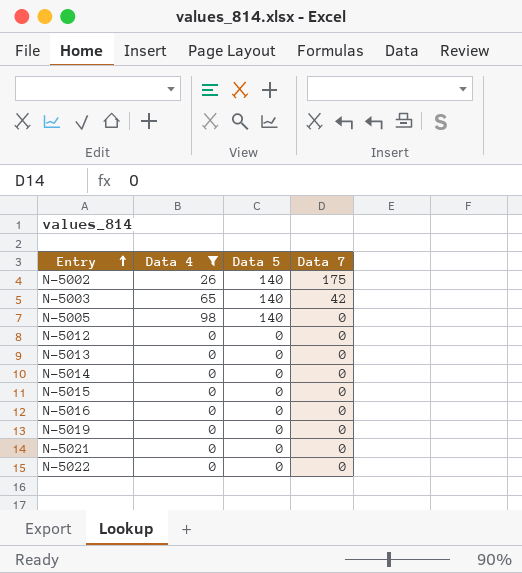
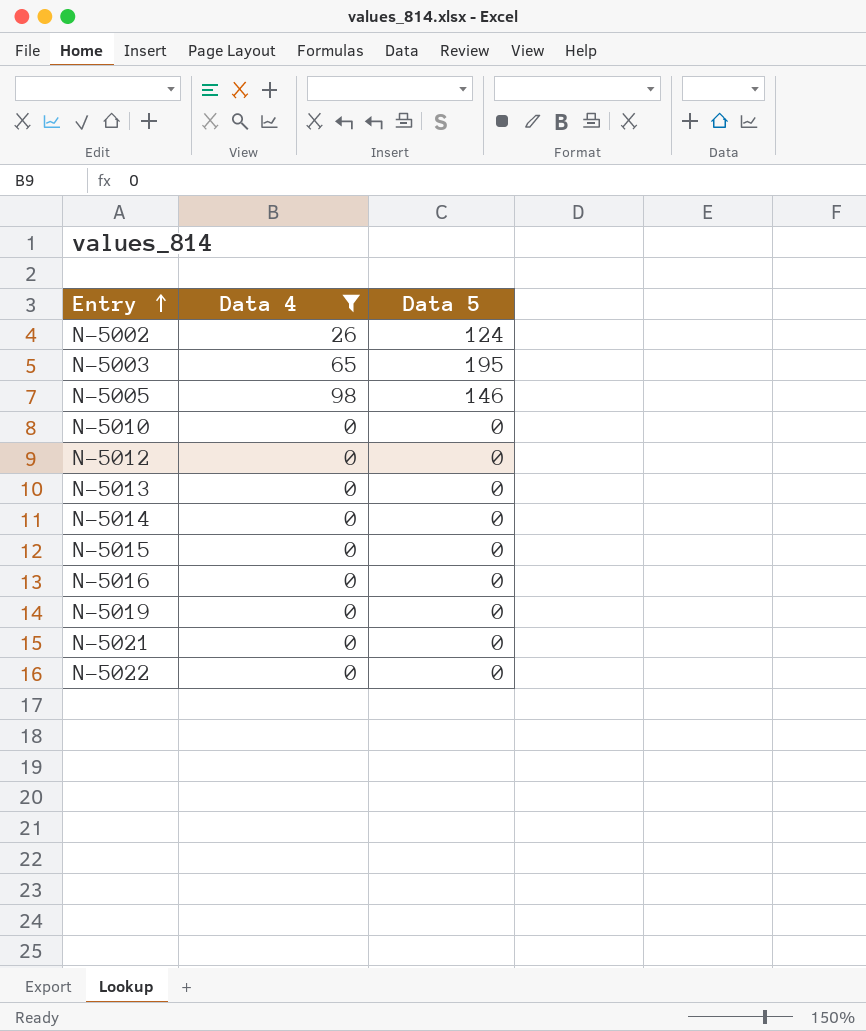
column Data 7 | position: 4 -> none
N-5002 | Data 5: 140 -> 124
N-5003 | Data 5: 140 -> 195
N-5005 | Data 5: 140 -> 146
row N-5010: none -> 0 | 0

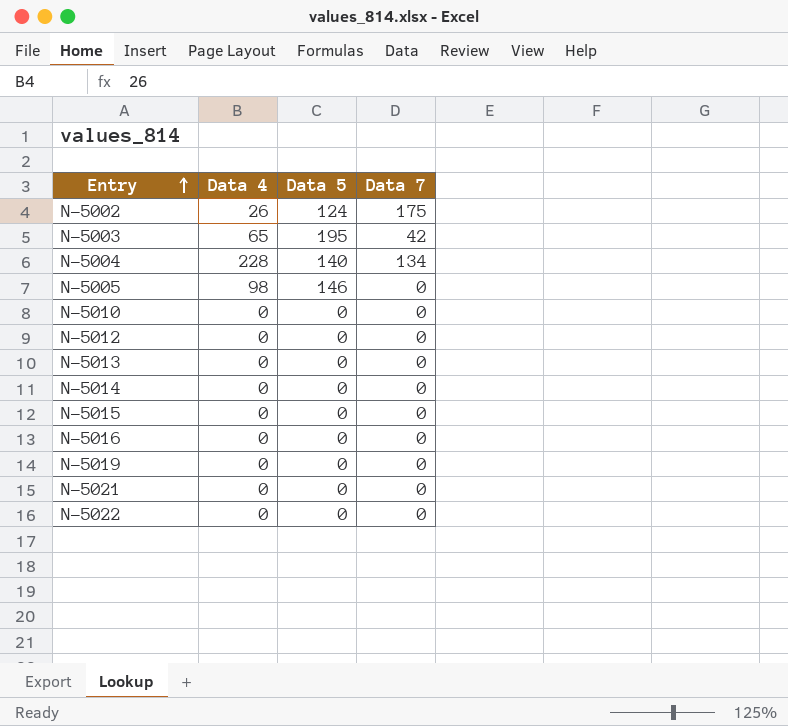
filter: Data 4 != 228 -> none
column Data 7 | position: none -> 4

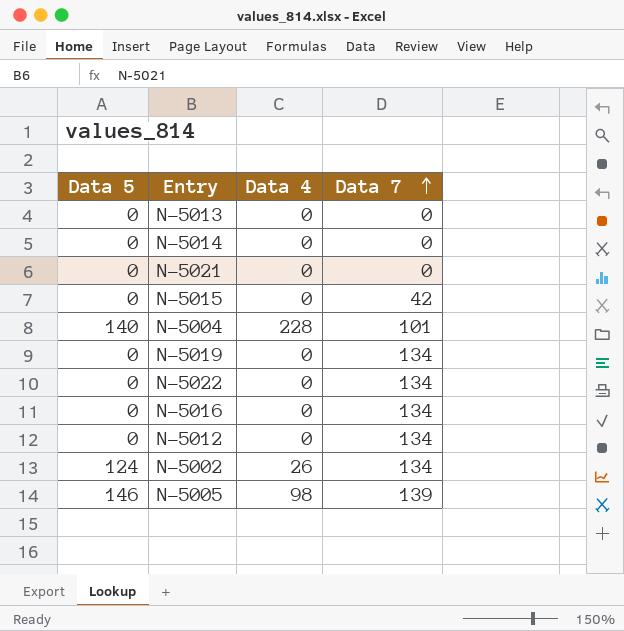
row order: Entry ascending -> Data 7 ascending
column Data 5 | position: 3 -> 1
row N-5003: 65 | 195 | 42 -> none
row N-5010: 0 | 0 | 0 -> none
N-5015 | Data 7: 0 -> 42
N-5004 | Data 7: 134 -> 101
N-5019 | Data 7: 0 -> 134
N-5022 | Data 7: 0 -> 134
N-5016 | Data 7: 0 -> 134
N-5012 | Data 7: 0 -> 134
N-5002 | Data 7: 175 -> 134
N-5005 | Data 7: 0 -> 139

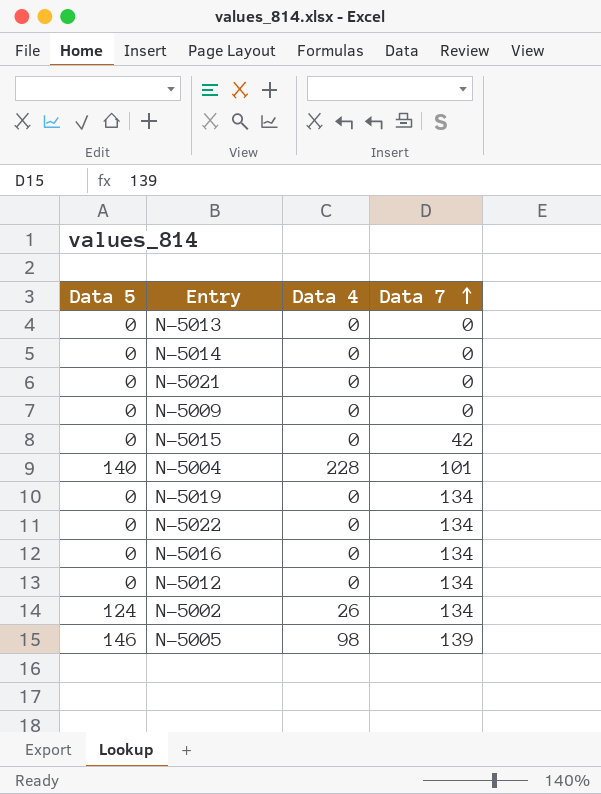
row N-5009: none -> 0 | 0 | 0

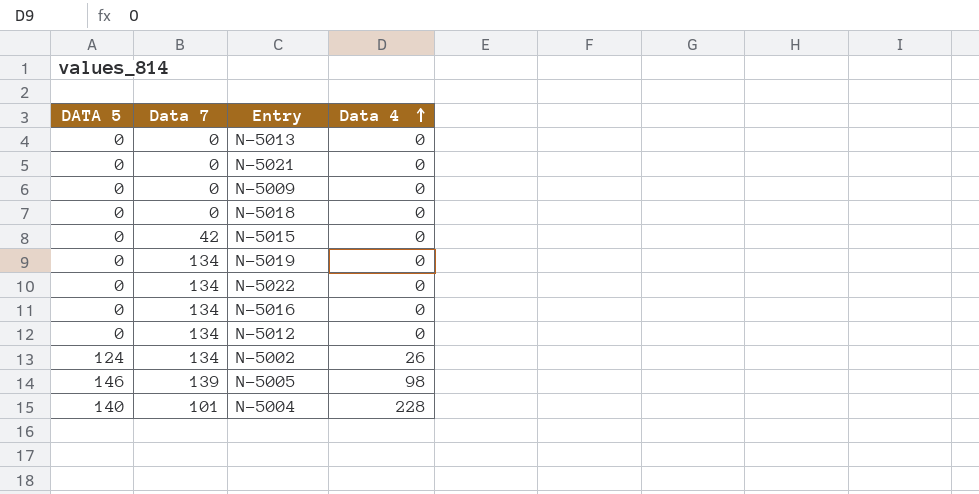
row order: Data 7 ascending -> Data 4 ascending
column name: Data 5 -> DATA 5
column Data 7 | position: 4 -> 2
row N-5014: 0 | 0 | 0 -> none
row N-5018: none -> 0 | 0 | 0

